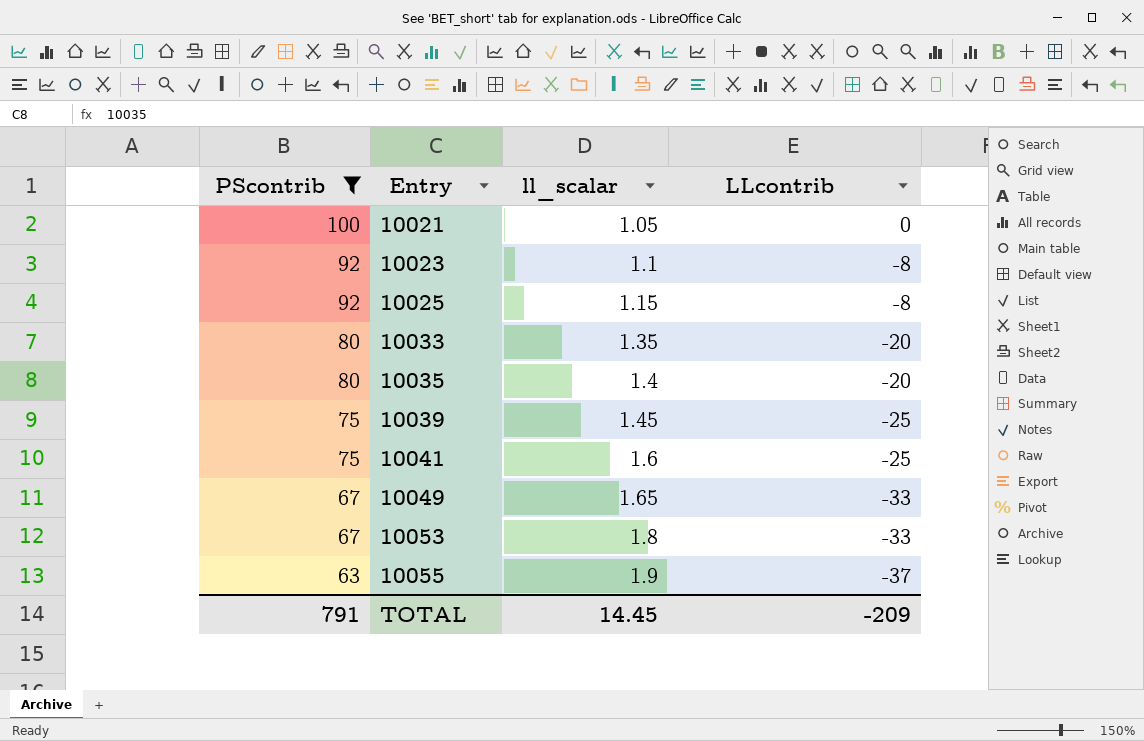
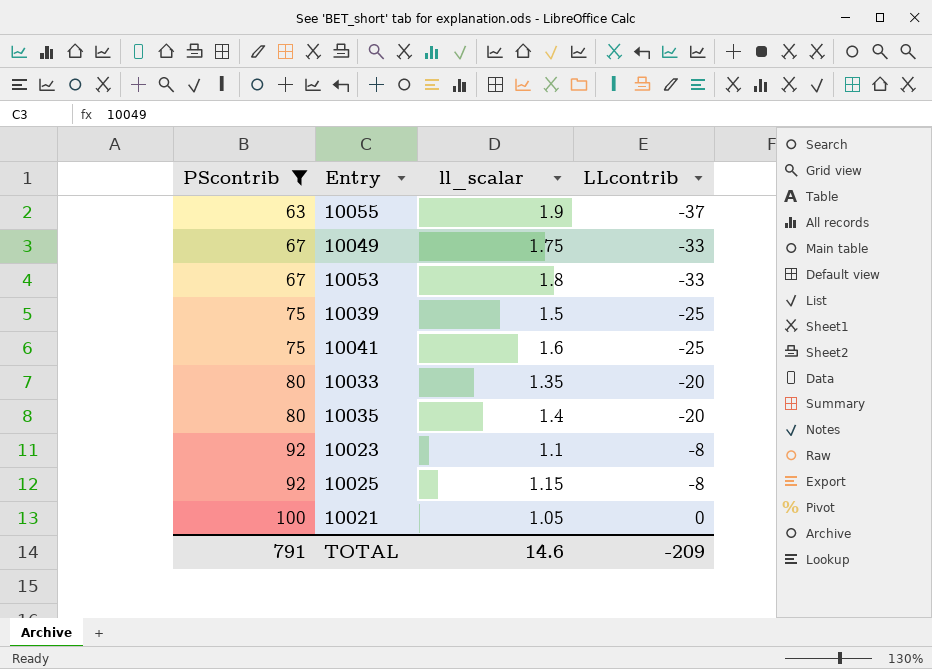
row order: PScontrib descending -> PScontrib ascending
10049 | ll_scalar: 1.65 -> 1.75
10039 | ll_scalar: 1.45 -> 1.5
TOTAL | ll_scalar: 14.45 -> 14.6

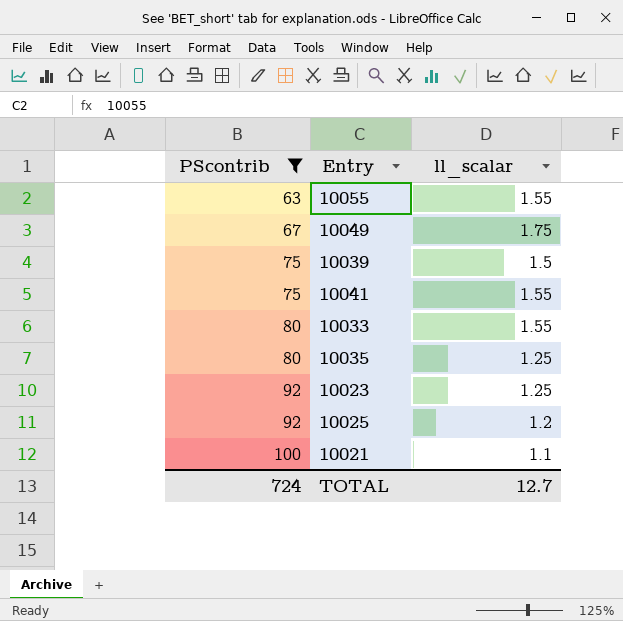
column LLcontrib | position: 4 -> none
row 10053: 67 | 1.8 | -33 -> none
10055 | ll_scalar: 1.9 -> 1.55
10041 | ll_scalar: 1.6 -> 1.55
10033 | ll_scalar: 1.35 -> 1.55
10035 | ll_scalar: 1.4 -> 1.25
10023 | ll_scalar: 1.1 -> 1.25
10025 | ll_scalar: 1.15 -> 1.2
10021 | ll_scalar: 1.05 -> 1.1
TOTAL | PScontrib: 791 -> 724
TOTAL | ll_scalar: 14.6 -> 12.7

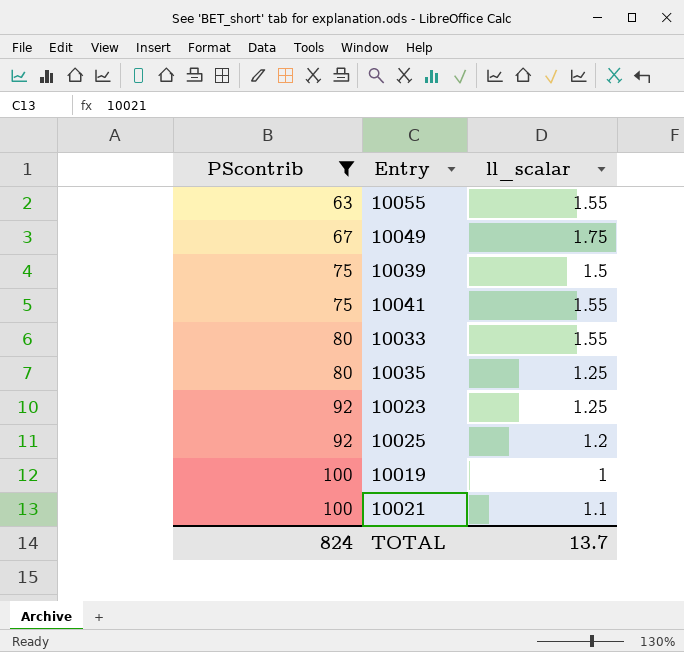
row 10019: none -> 100 | 1
TOTAL | PScontrib: 724 -> 824
TOTAL | ll_scalar: 12.7 -> 13.7

